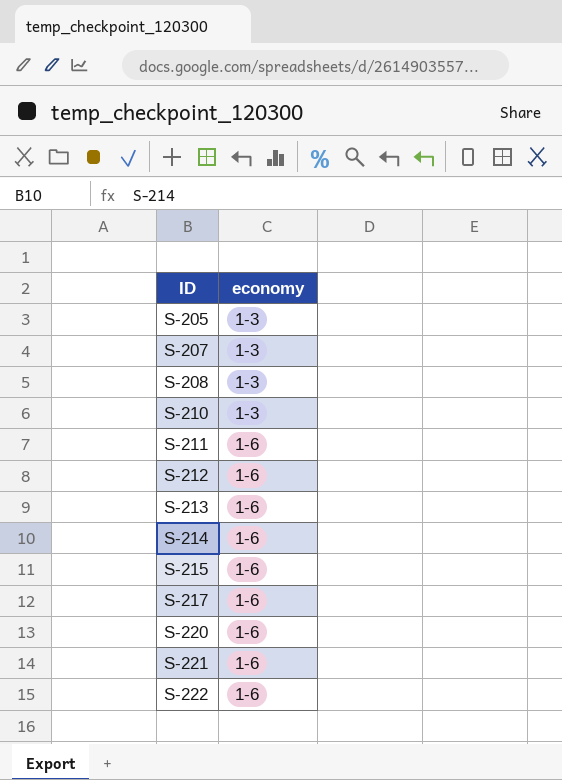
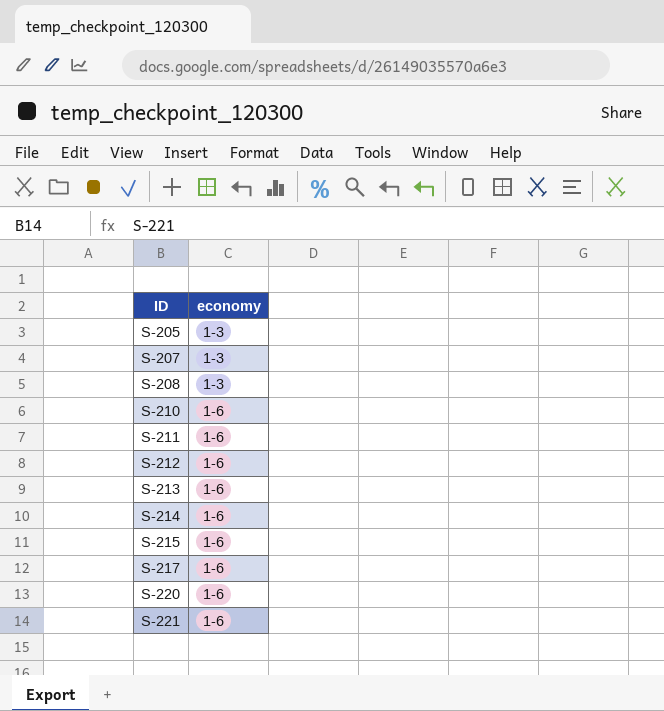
row S-222: 1-6 -> none
S-210 | economy: 1-3 -> 1-6

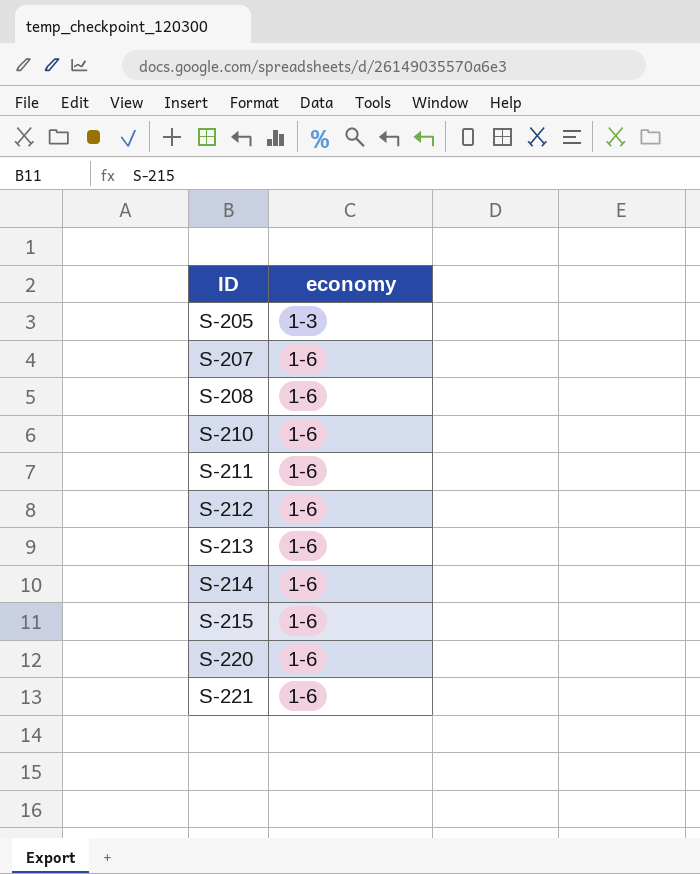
row S-217: 1-6 -> none
S-207 | economy: 1-3 -> 1-6
S-208 | economy: 1-3 -> 1-6

